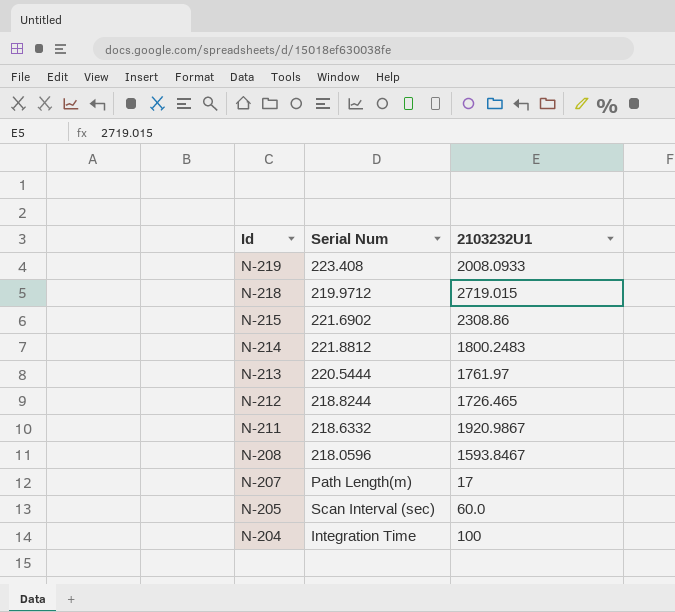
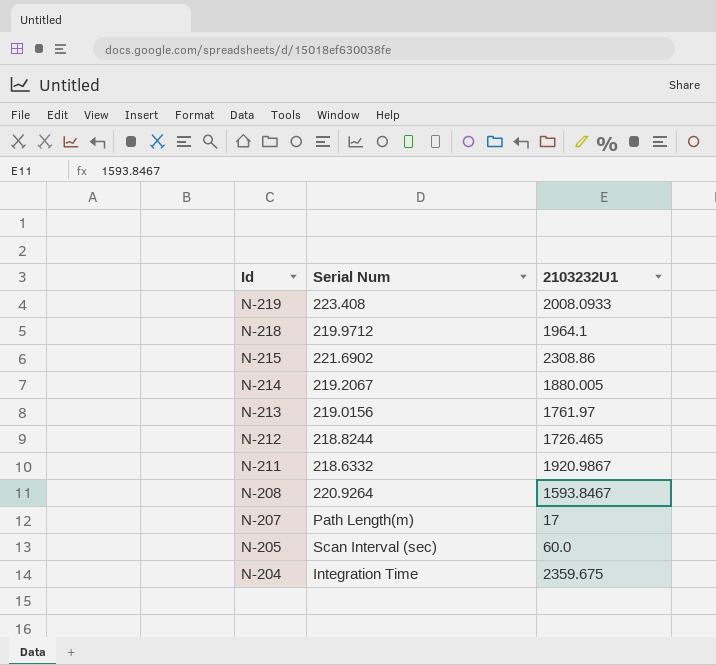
N-218 | 2103232U1: 2719.015 -> 1964.1
N-214 | Serial Num: 221.8812 -> 219.2067
N-214 | 2103232U1: 1800.2483 -> 1880.005
N-213 | Serial Num: 220.5444 -> 219.0156
N-208 | Serial Num: 218.0596 -> 220.9264
N-204 | 2103232U1: 100 -> 2359.675

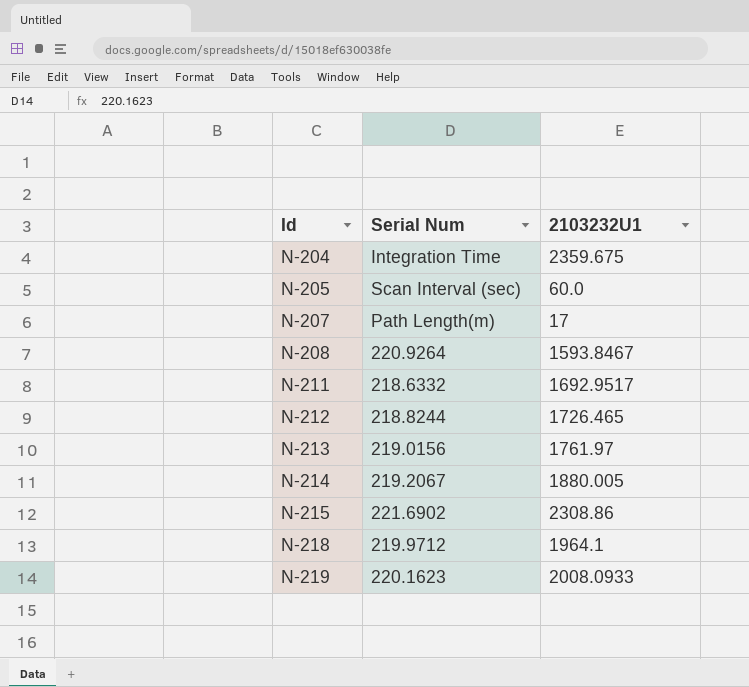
row order: Id descending -> Id ascending
N-211 | 2103232U1: 1920.9867 -> 1692.9517
N-219 | Serial Num: 223.408 -> 220.1623

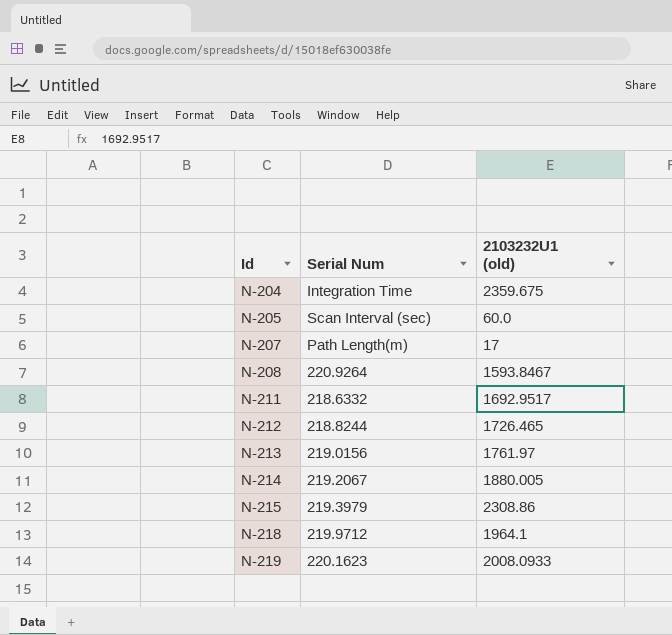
column name: 2103232U1 -> 2103232U1 (old)
N-215 | Serial Num: 221.6902 -> 219.3979

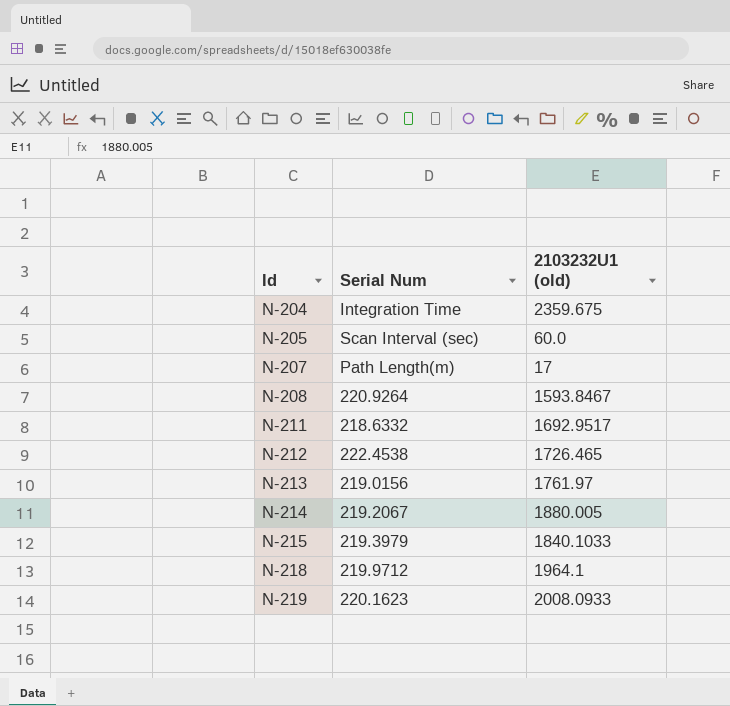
N-212 | Serial Num: 218.8244 -> 222.4538
N-215 | 2103232U1 (old): 2308.86 -> 1840.1033

